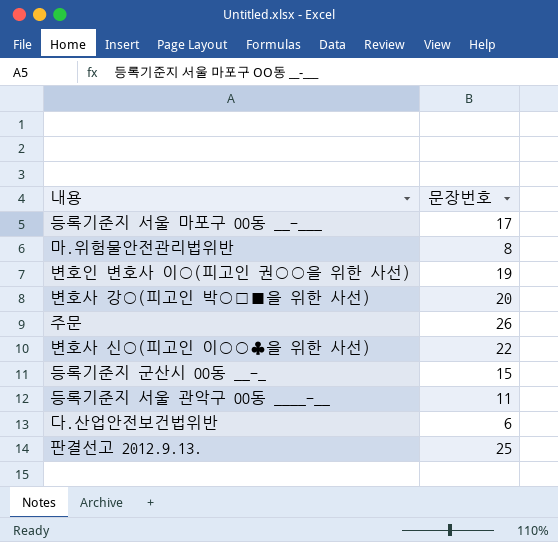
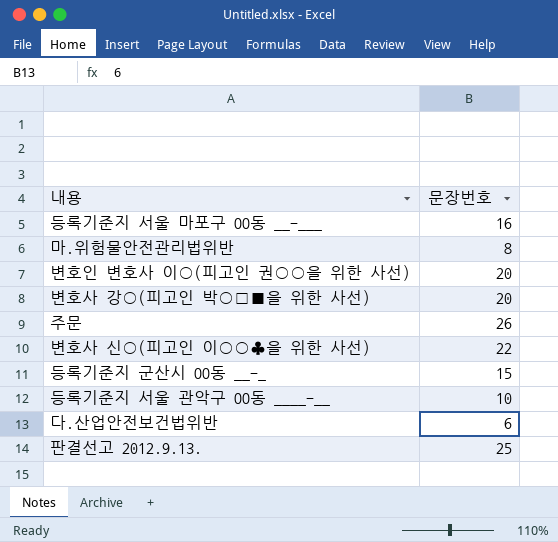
등록기준지 서울 마포구 OO동 __-___ | 문장번호: 17 -> 16
변호인 변호사 이○(피고인 권○○을 위한 사선) | 문장번호: 19 -> 20
등록기준지 서울 관악구 OO동 ____-__ | 문장번호: 11 -> 10

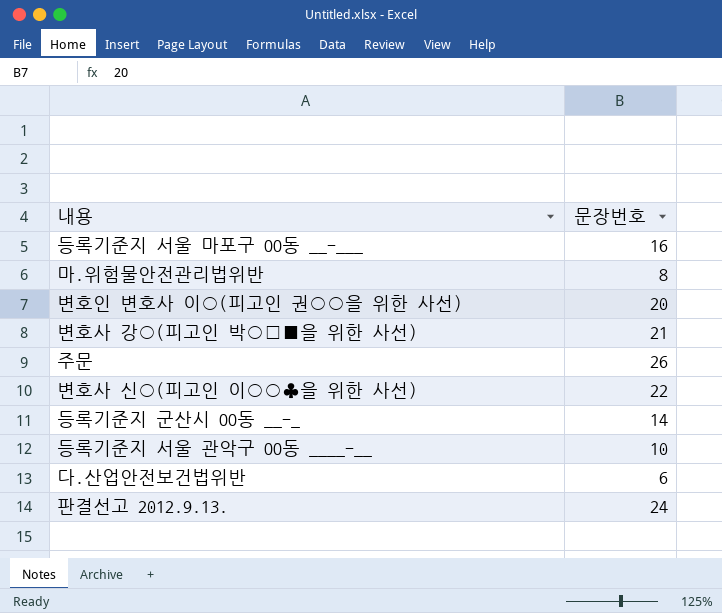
변호사 강○(피고인 박○□■을 위한 사선) | 문장번호: 20 -> 21
등록기준지 군산시 OO동 __-_ | 문장번호: 15 -> 14
판결선고 2012.9.13. | 문장번호: 25 -> 24

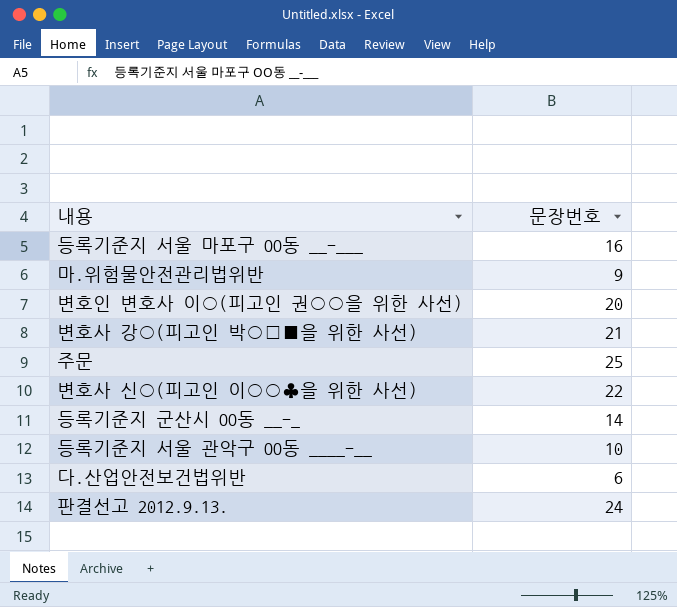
마.위험물안전관리법위반 | 문장번호: 8 -> 9
주문 | 문장번호: 26 -> 25

